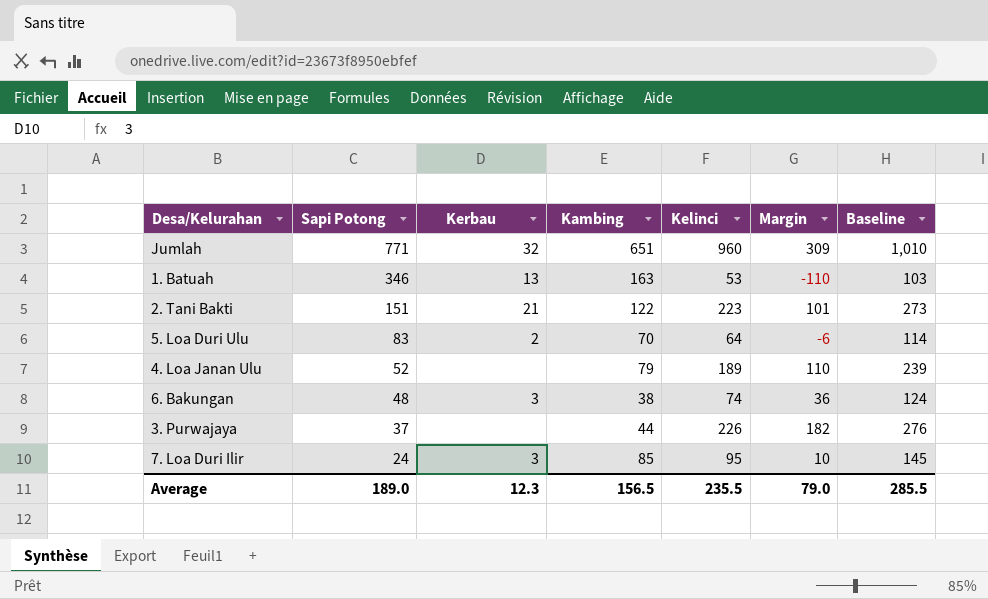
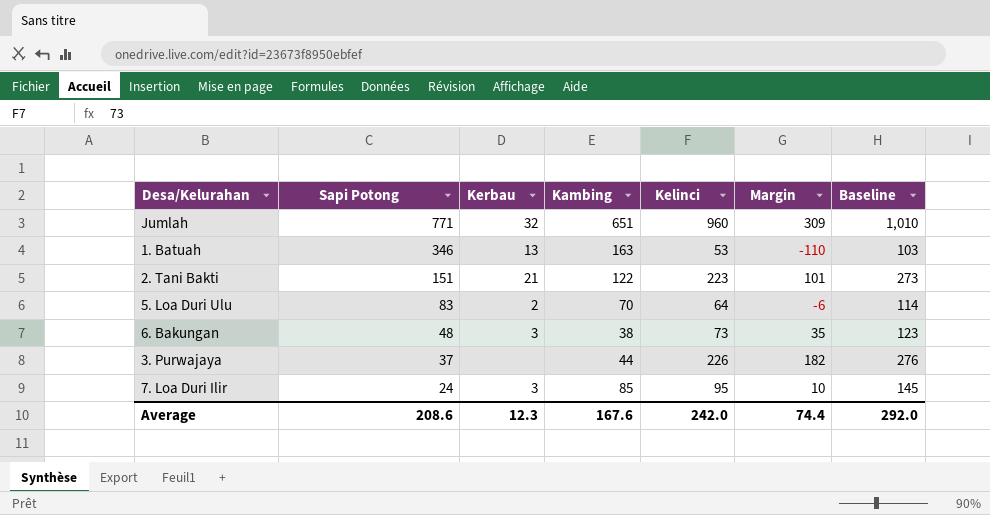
row 4. Loa Janan Ulu: 52 | none | 79 | 189 | 110 | 239 -> none
6. Bakungan | Kelinci: 74 -> 73
6. Bakungan | Margin: 36 -> 35
6. Bakungan | Baseline: 124 -> 123
Average | Sapi Potong: 189.0 -> 208.6
Average | Kambing: 156.5 -> 167.6
Average | Kelinci: 235.5 -> 242.0
Average | Margin: 79.0 -> 74.4
Average | Baseline: 285.5 -> 292.0

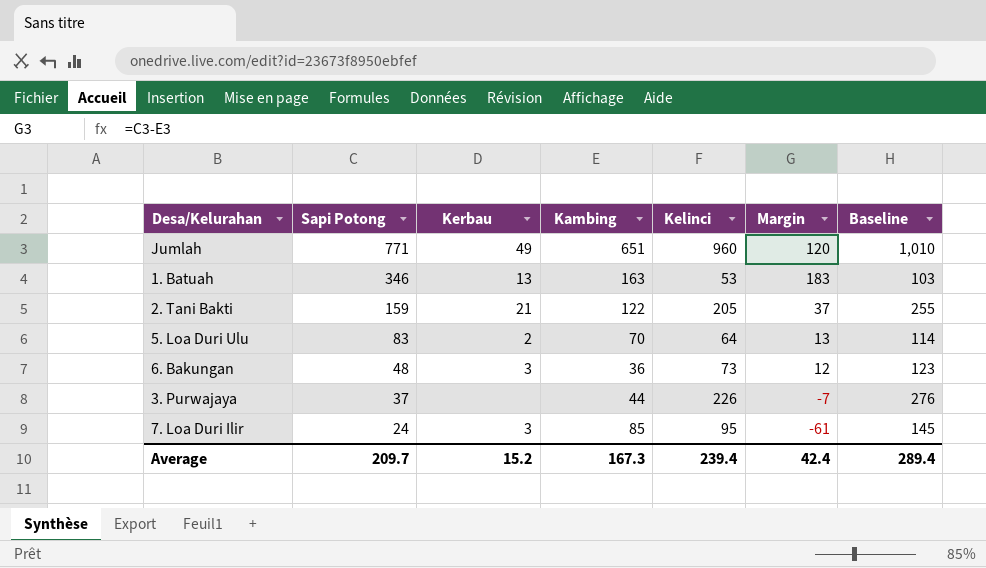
column Margin | formula: [Kelinci] - [Kambing] -> [Sapi Potong] - [Kambing]
Jumlah | Kerbau: 32 -> 49
2. Tani Bakti | Sapi Potong: 151 -> 159
2. Tani Bakti | Kelinci: 223 -> 205
2. Tani Bakti | Baseline: 273 -> 255
6. Bakungan | Kambing: 38 -> 36
Average | Sapi Potong: 208.6 -> 209.7
Average | Kerbau: 12.3 -> 15.2
Average | Kambing: 167.6 -> 167.3
Average | Kelinci: 242.0 -> 239.4
Average | Margin: 74.4 -> 42.4
Average | Baseline: 292.0 -> 289.4

